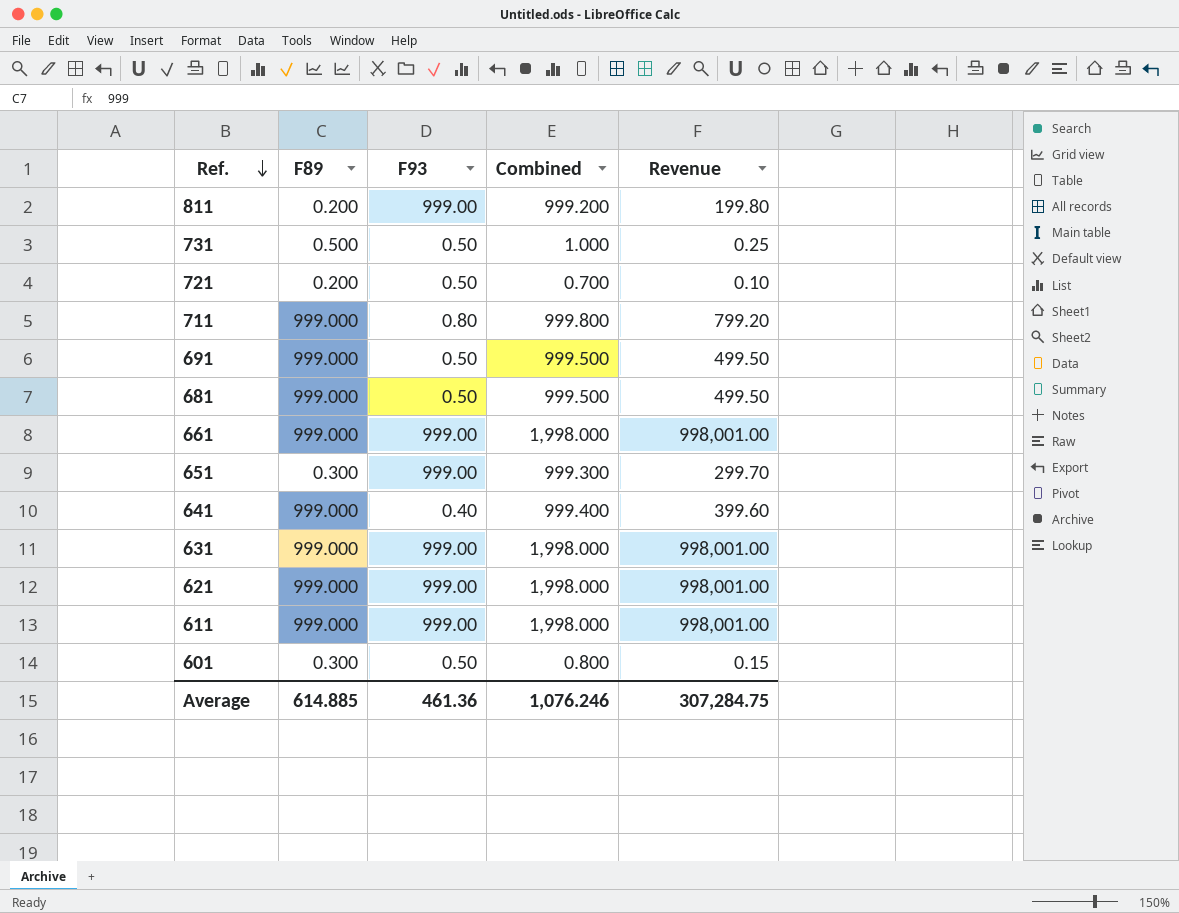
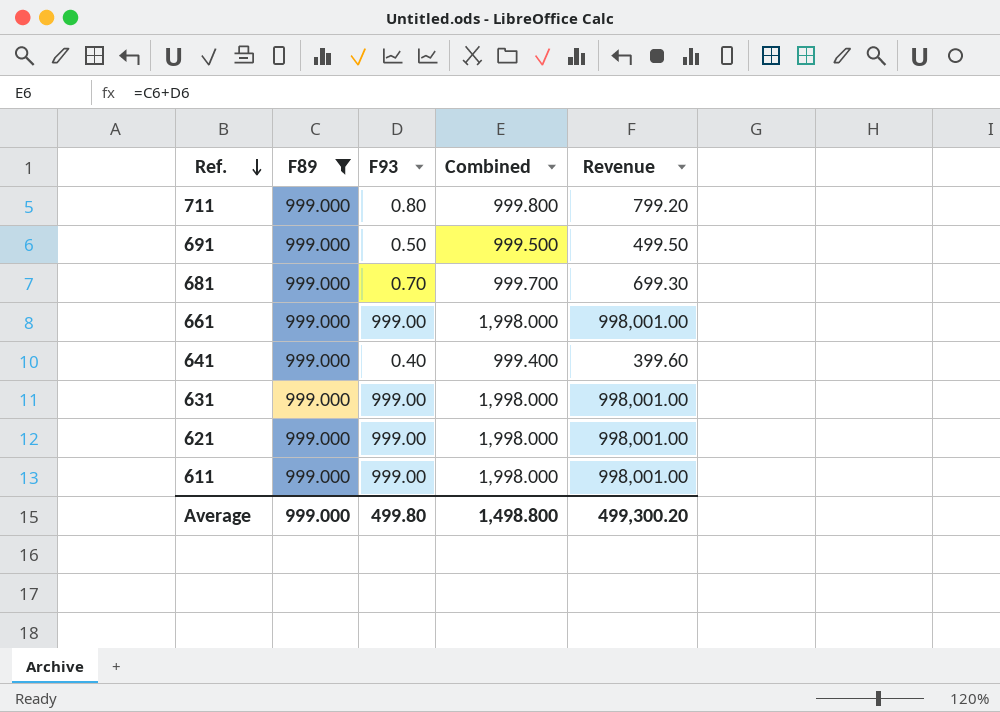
filter: none -> F89 = 999.000
681 | F93: 0.50 -> 0.70
681 | Combined: 999.500 -> 999.700
681 | Revenue: 499.50 -> 699.30
Average | F89: 614.885 -> 999.000
Average | F93: 461.36 -> 499.80
Average | Combined: 1,076.246 -> 1,498.800
Average | Revenue: 307,284.75 -> 499,300.20

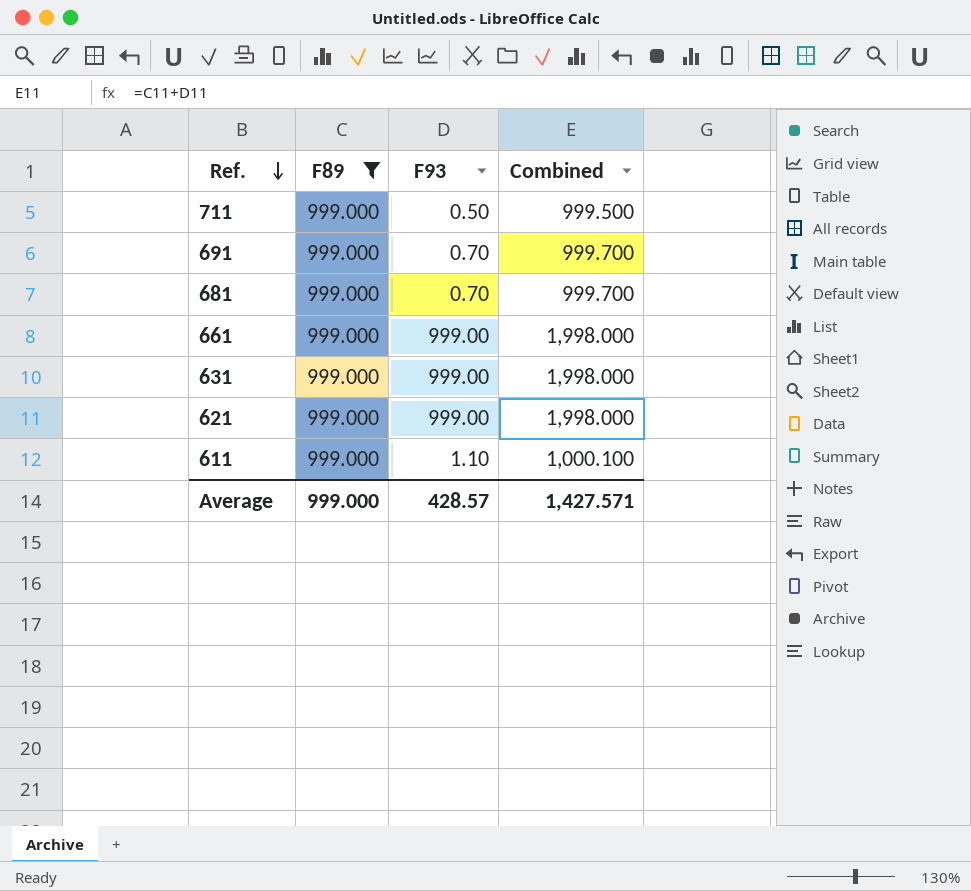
column Revenue | formula: [F89] * [F93] -> none
row 641: 999.000 | 0.40 | 999.400 | 399.60 -> none
711 | F93: 0.80 -> 0.50
711 | Combined: 999.800 -> 999.500
691 | F93: 0.50 -> 0.70
691 | Combined: 999.500 -> 999.700
611 | F93: 999.00 -> 1.10
611 | Combined: 1,998.000 -> 1,000.100
Average | F93: 499.80 -> 428.57
Average | Combined: 1,498.800 -> 1,427.571

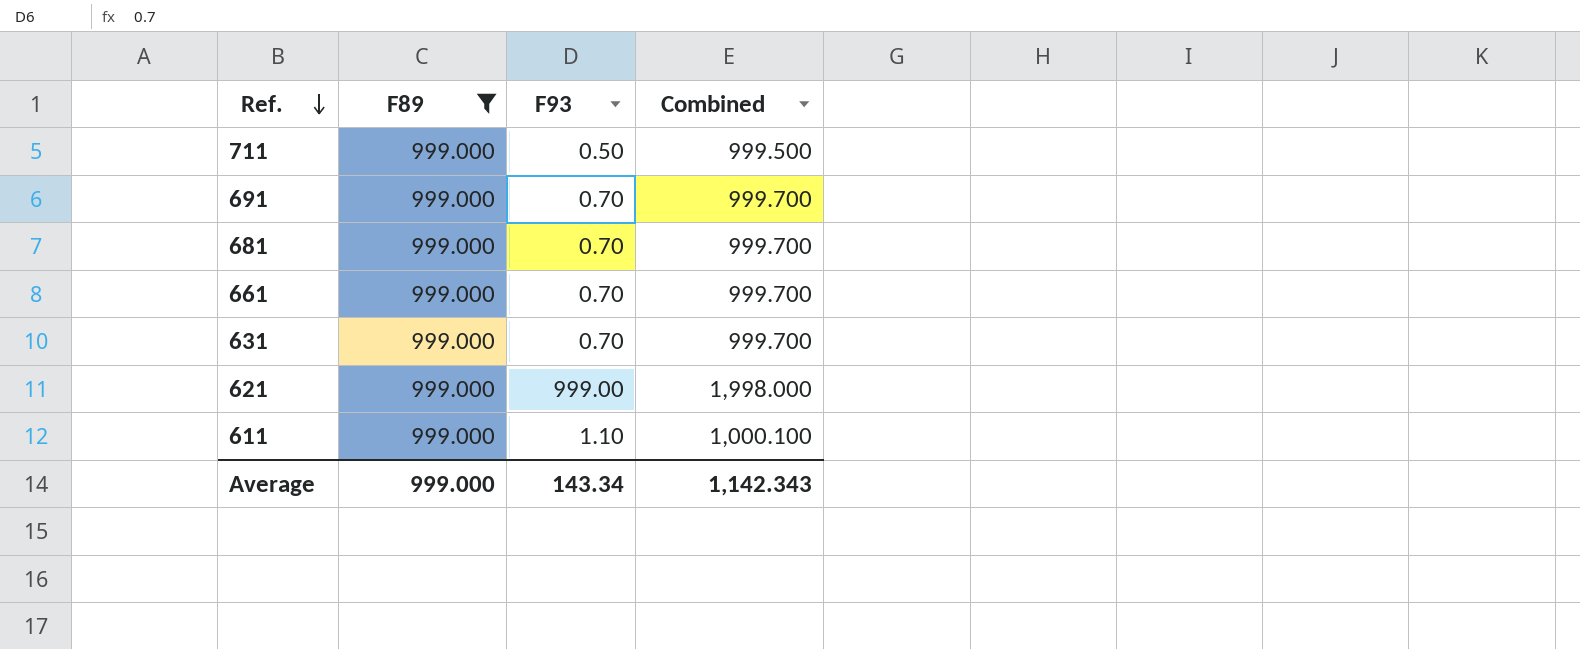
661 | F93: 999.00 -> 0.70
661 | Combined: 1,998.000 -> 999.700
631 | F93: 999.00 -> 0.70
631 | Combined: 1,998.000 -> 999.700
Average | F93: 428.57 -> 143.34
Average | Combined: 1,427.571 -> 1,142.343

